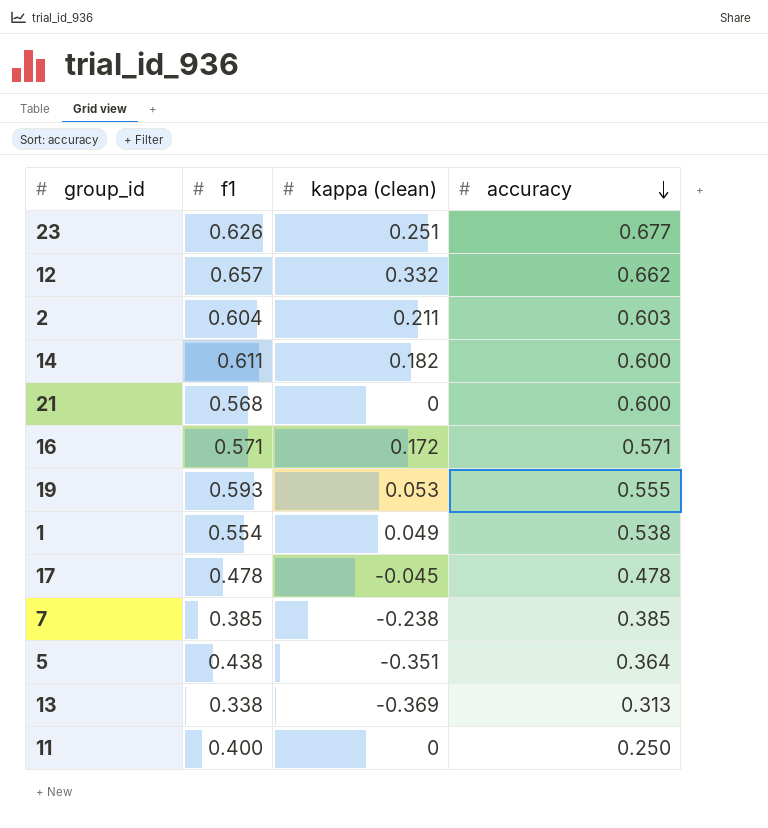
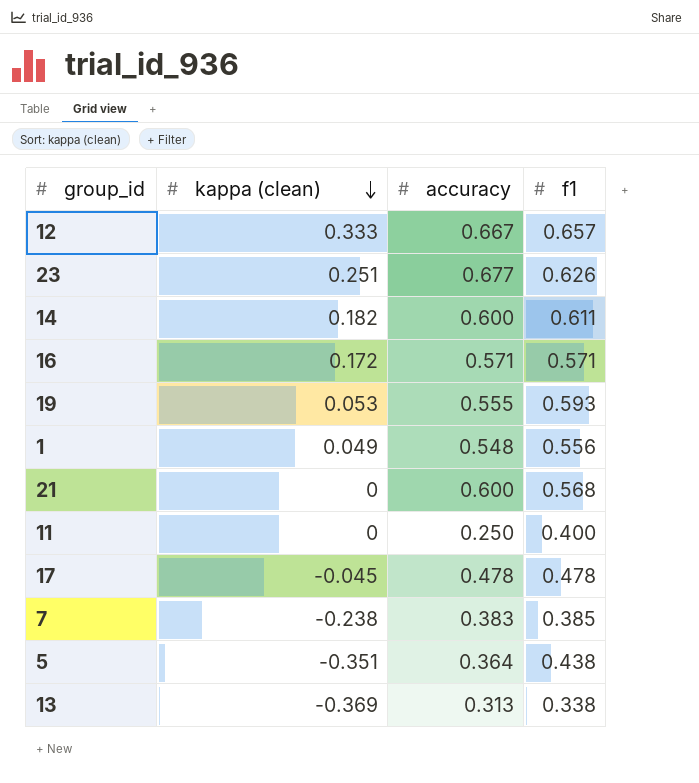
row order: accuracy descending -> kappa (clean) descending
column f1 | position: 2 -> 4
row 2: 0.604 | 0.211 | 0.603 -> none
12 | kappa (clean): 0.332 -> 0.333
12 | accuracy: 0.662 -> 0.667
1 | accuracy: 0.538 -> 0.548
1 | f1: 0.554 -> 0.556
7 | accuracy: 0.385 -> 0.383

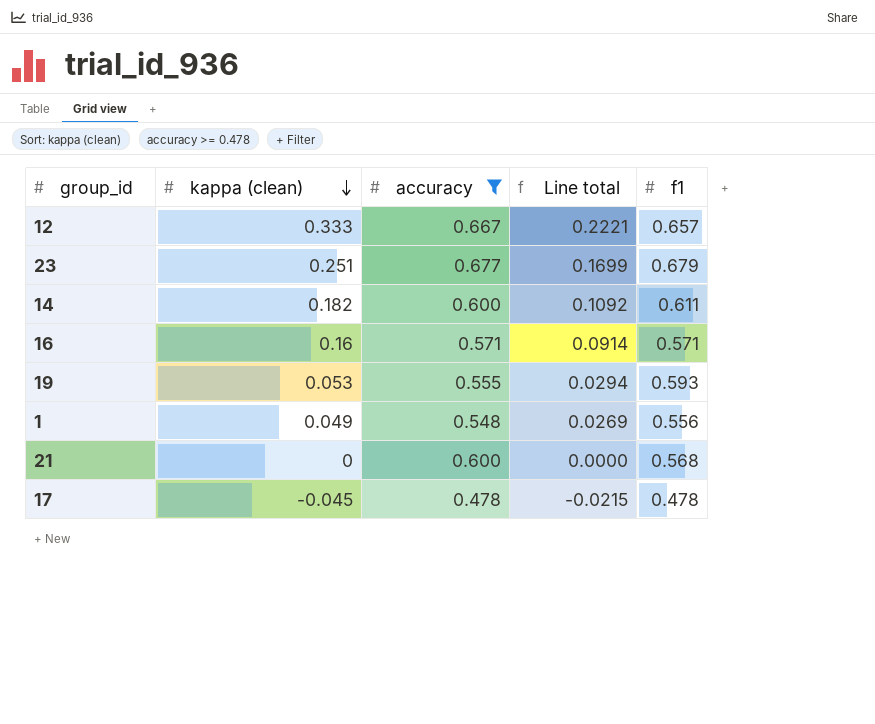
filter: none -> accuracy >= 0.478
column Line total | formula: none -> [kappa (clean)] * [accuracy]
23 | f1: 0.626 -> 0.679
16 | kappa (clean): 0.172 -> 0.16

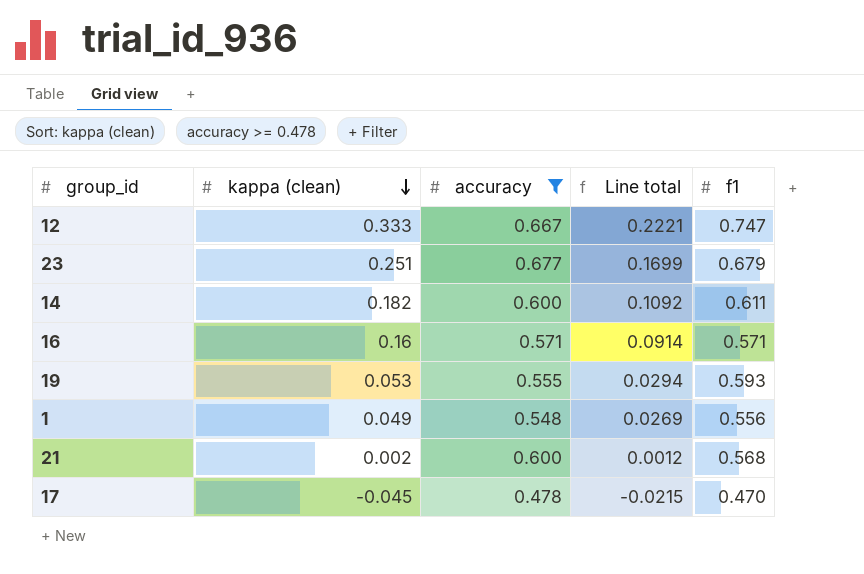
12 | f1: 0.657 -> 0.747
21 | kappa (clean): 0 -> 0.002
21 | Line total: 0.0000 -> 0.0012
17 | f1: 0.478 -> 0.470

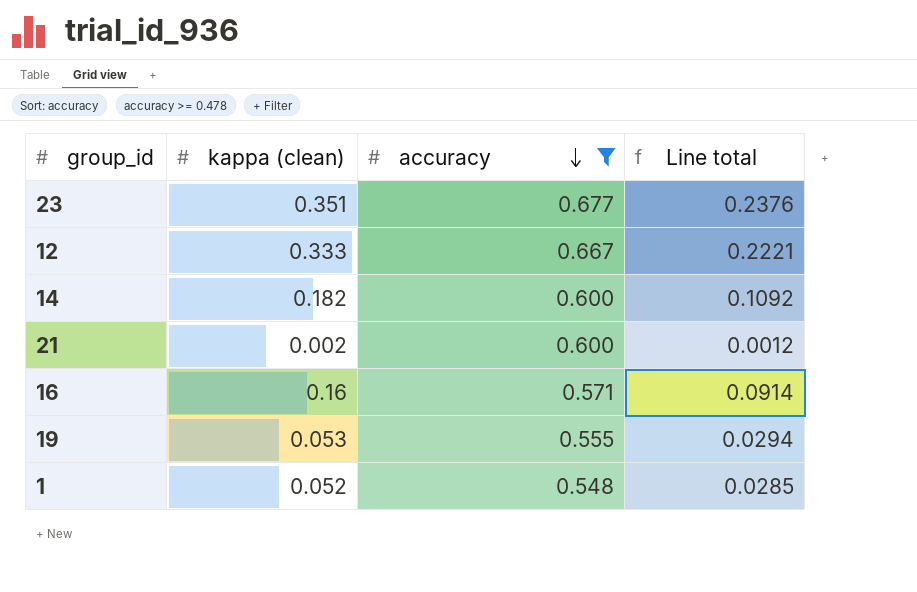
row order: kappa (clean) descending -> accuracy descending
column f1 | position: 5 -> none
row 17: -0.045 | 0.478 | -0.0215 | 0.470 -> none
23 | kappa (clean): 0.251 -> 0.351
23 | Line total: 0.1699 -> 0.2376
1 | kappa (clean): 0.049 -> 0.052
1 | Line total: 0.0269 -> 0.0285

